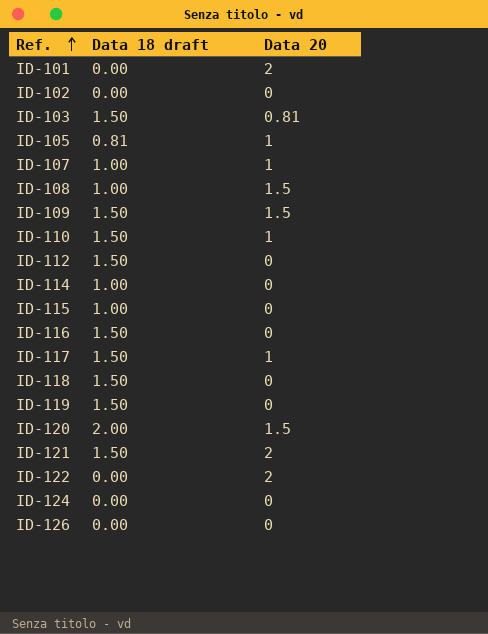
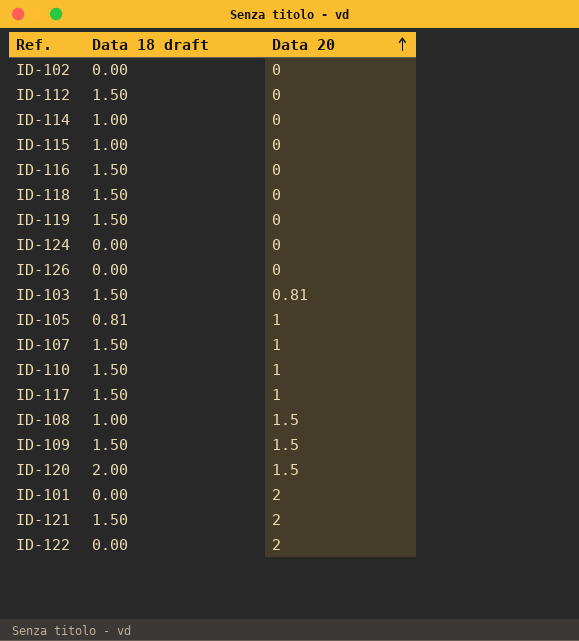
row order: Ref. ascending -> Data 20 ascending
ID-107 | Data 18 draft: 1.00 -> 1.50

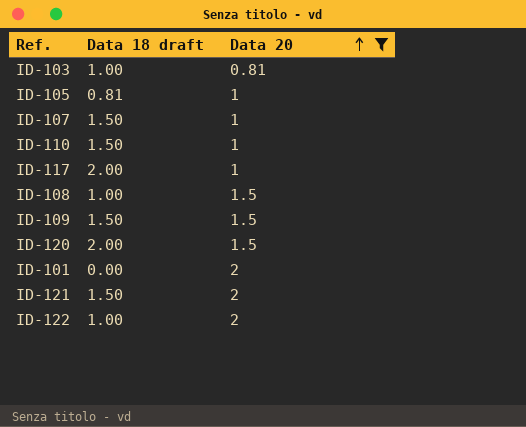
filter: none -> Data 20 != 0
ID-103 | Data 18 draft: 1.50 -> 1.00
ID-117 | Data 18 draft: 1.50 -> 2.00
ID-122 | Data 18 draft: 0.00 -> 1.00

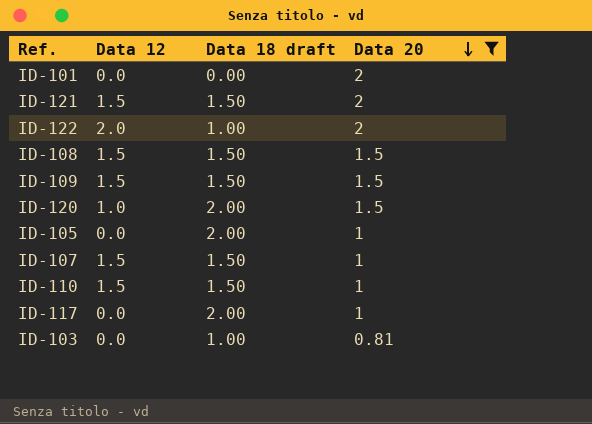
row order: Data 20 ascending -> Data 20 descending
column Data 12 | position: none -> 2
ID-108 | Data 18 draft: 1.00 -> 1.50
ID-105 | Data 18 draft: 0.81 -> 2.00

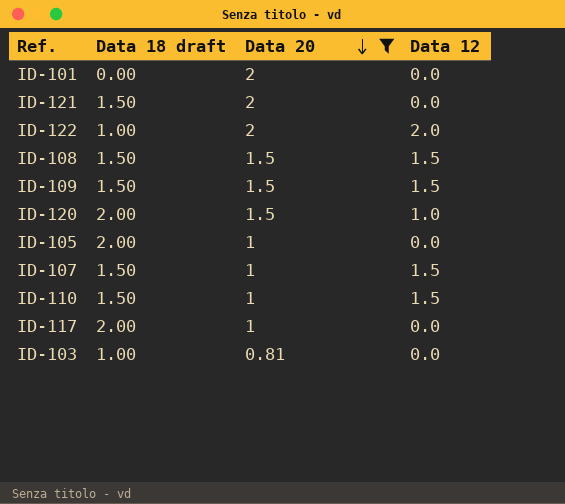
column Data 12 | position: 2 -> 4
ID-121 | Data 12: 1.5 -> 0.0

